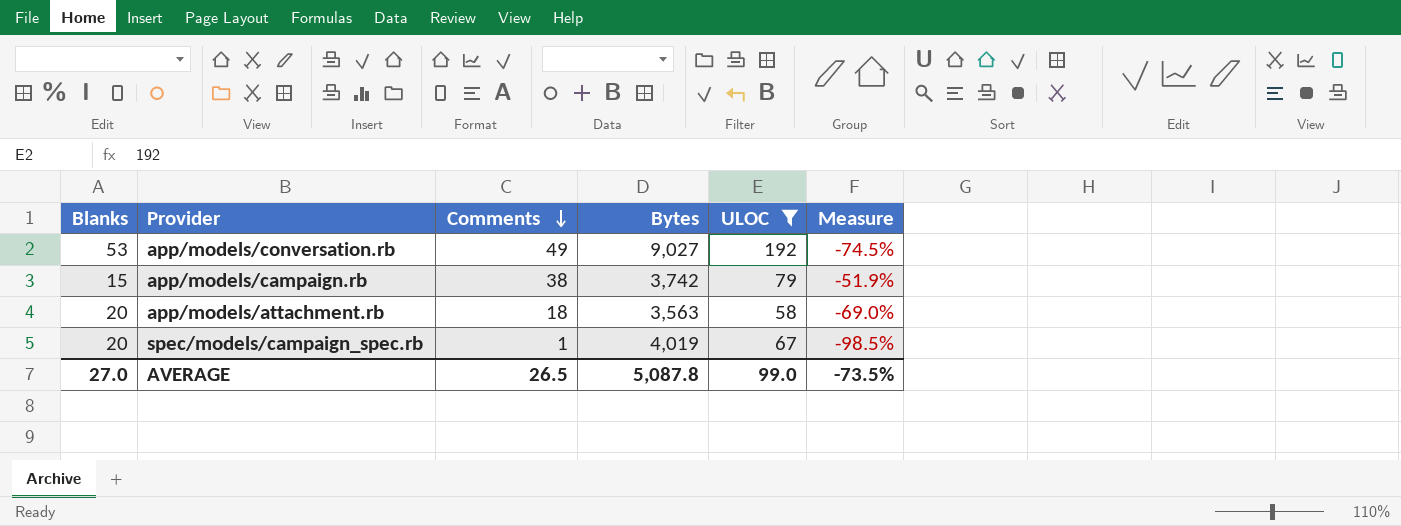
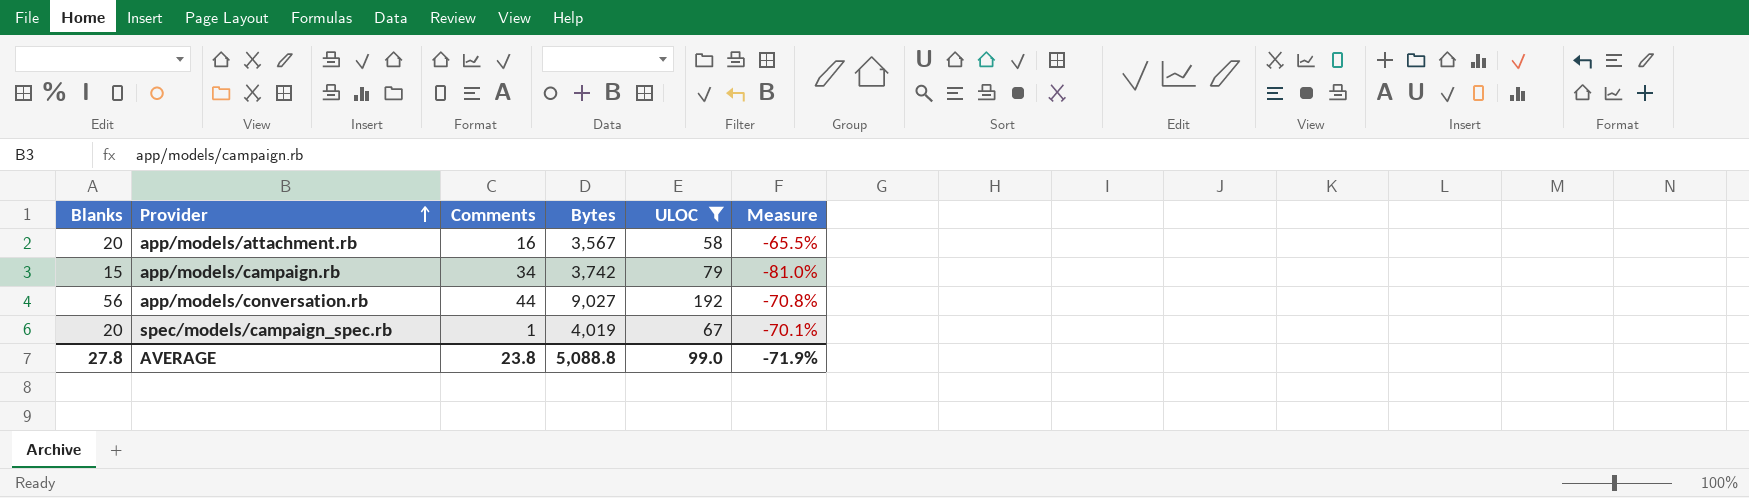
row order: Comments descending -> Provider ascending
column Measure | formula: ([Comments] - [ULOC]) / [ULOC] -> ([Blanks] - [ULOC]) / [ULOC]
app/models/attachment.rb | Comments: 18 -> 16
app/models/attachment.rb | Bytes: 3,563 -> 3,567
app/models/campaign.rb | Comments: 38 -> 34
app/models/conversation.rb | Blanks: 53 -> 56
app/models/conversation.rb | Comments: 49 -> 44
AVERAGE | Blanks: 27.0 -> 27.8
AVERAGE | Comments: 26.5 -> 23.8
AVERAGE | Bytes: 5,087.8 -> 5,088.8
AVERAGE | Measure: -73.5% -> -71.9%

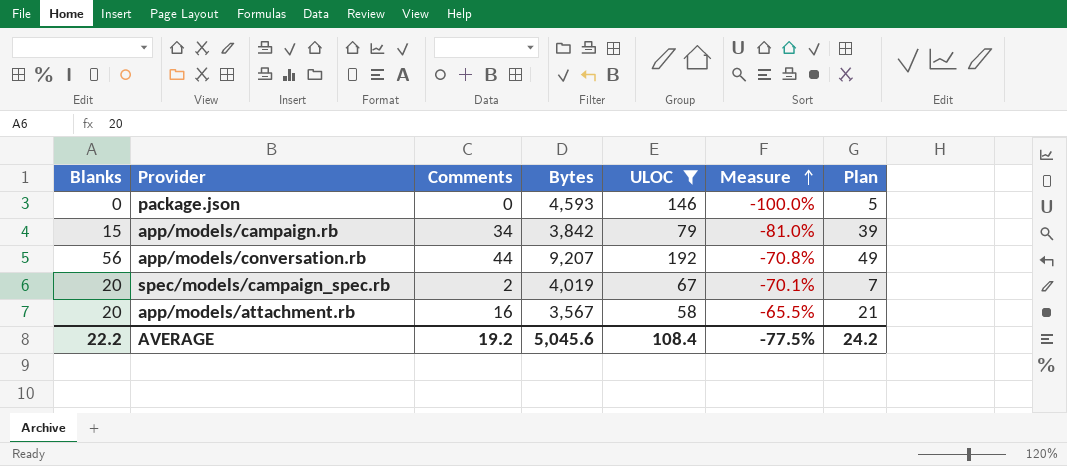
row order: Provider ascending -> Measure ascending
column Plan | formula: none -> [Comments] + 5
row package.json: none -> 0 | 0 | 4,593 | 146 | -100.0% | 5
app/models/campaign.rb | Bytes: 3,742 -> 3,842
app/models/conversation.rb | Bytes: 9,027 -> 9,207
spec/models/campaign_spec.rb | Comments: 1 -> 2
AVERAGE | Blanks: 27.8 -> 22.2
AVERAGE | Comments: 23.8 -> 19.2
AVERAGE | Bytes: 5,088.8 -> 5,045.6
AVERAGE | ULOC: 99.0 -> 108.4
AVERAGE | Measure: -71.9% -> -77.5%

